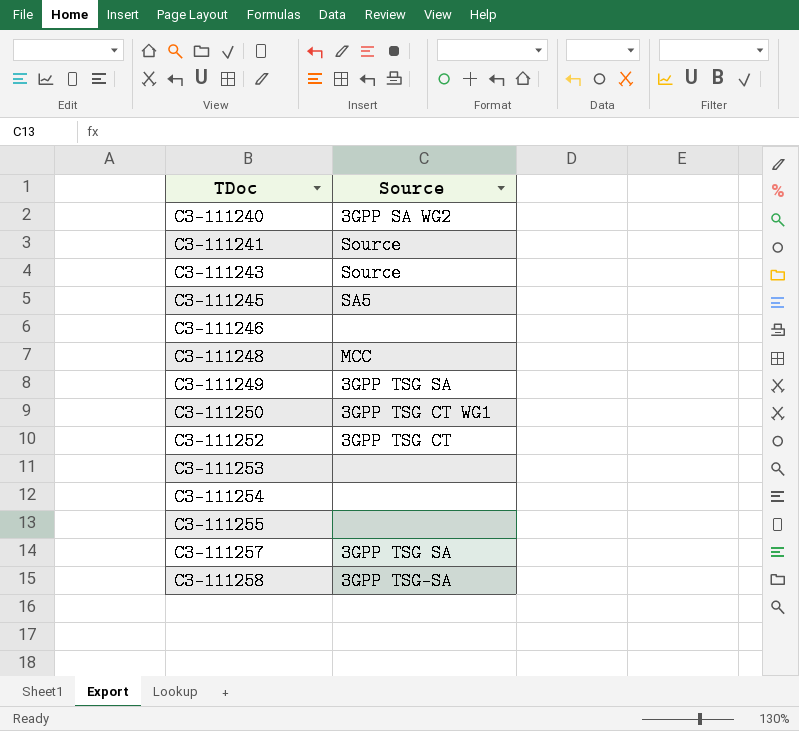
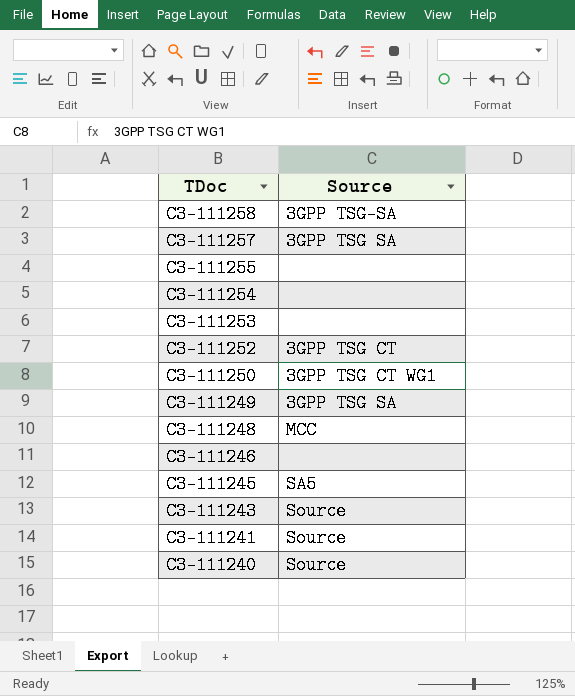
row order: TDoc ascending -> TDoc descending
C3-111240 | Source: 3GPP SA WG2 -> Source

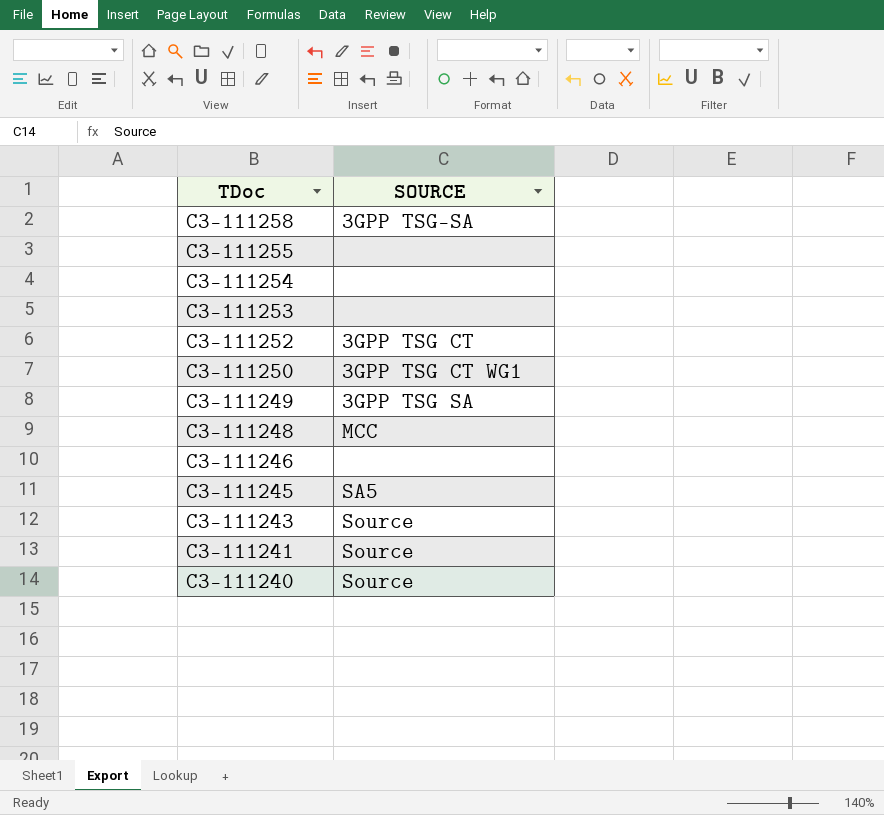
column name: Source -> SOURCE
row C3-111257: 3GPP TSG SA -> none

